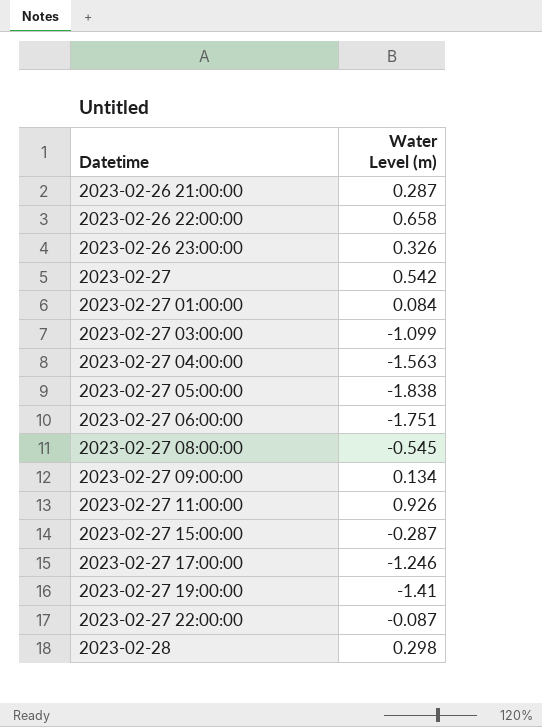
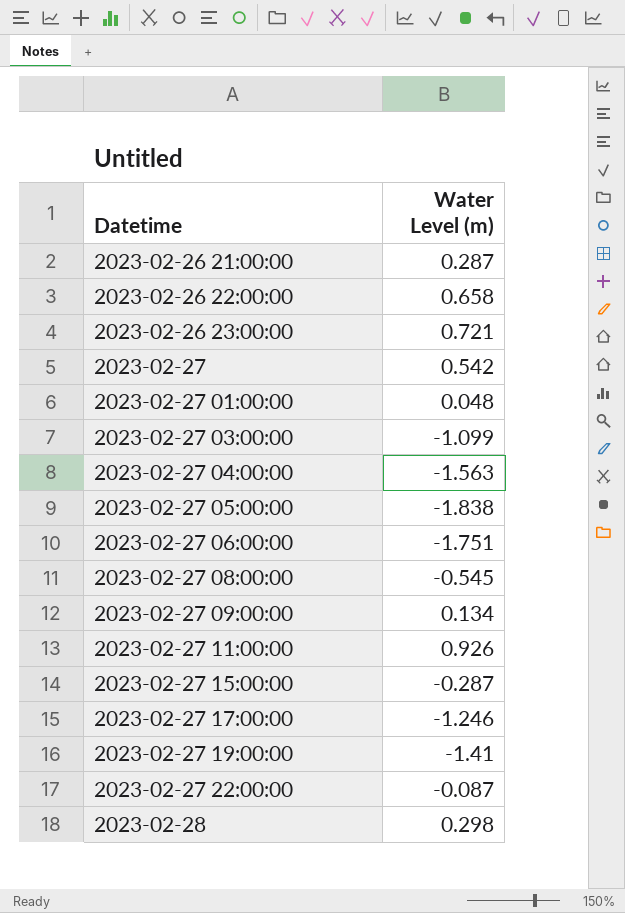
2023-02-26 23:00:00 | Water Level (m): 0.326 -> 0.721
2023-02-27 01:00:00 | Water Level (m): 0.084 -> 0.048

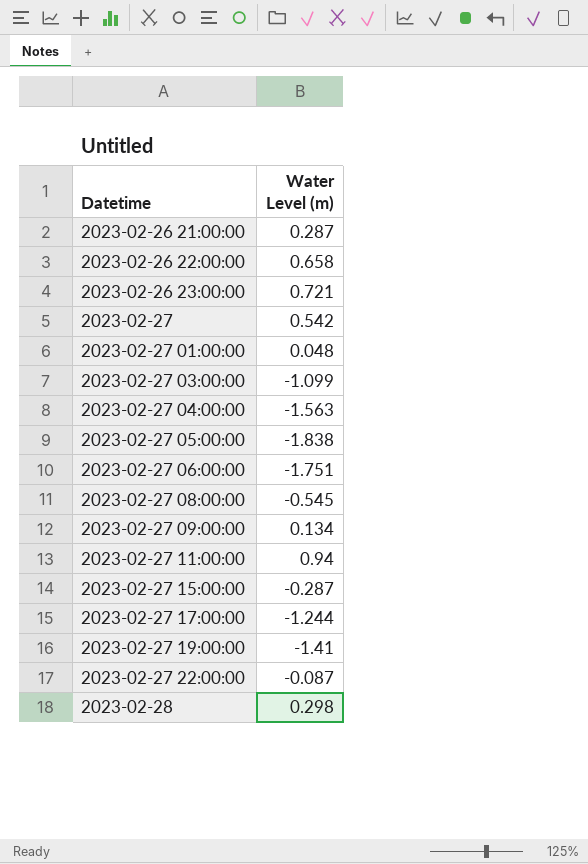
2023-02-27 11:00:00 | Water Level (m): 0.926 -> 0.94
2023-02-27 17:00:00 | Water Level (m): -1.246 -> -1.244

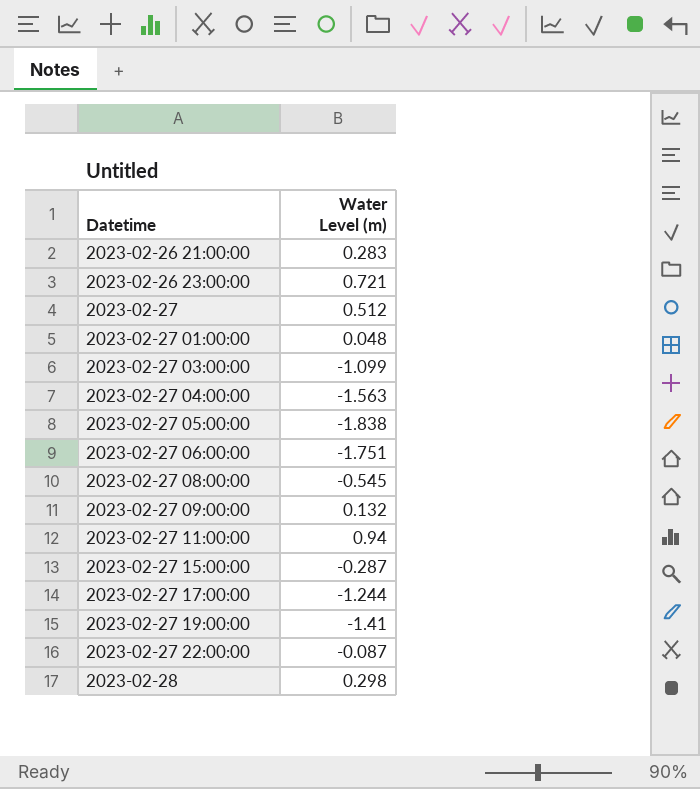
row 2023-02-26 22:00:00: 0.658 -> none
2023-02-26 21:00:00 | Water Level (m): 0.287 -> 0.283
2023-02-27 | Water Level (m): 0.542 -> 0.512
2023-02-27 09:00:00 | Water Level (m): 0.134 -> 0.132

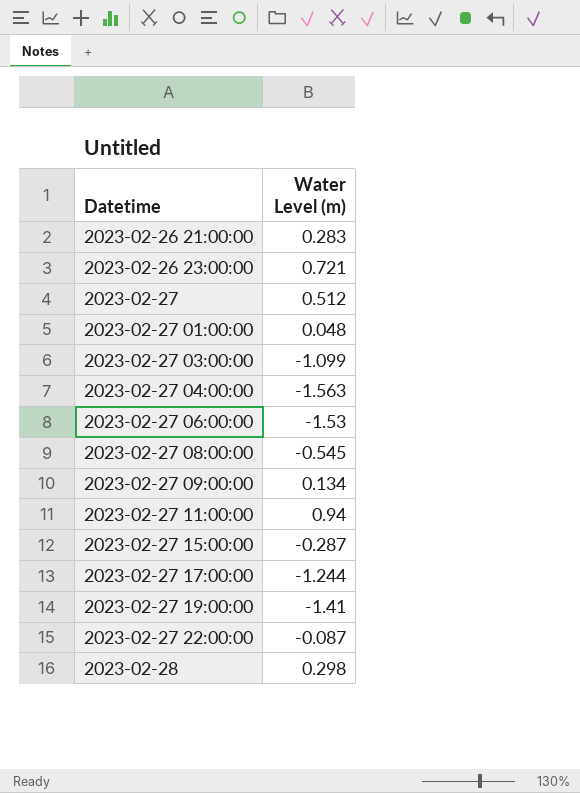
row 2023-02-27 05:00:00: -1.838 -> none
2023-02-27 06:00:00 | Water Level (m): -1.751 -> -1.53
2023-02-27 09:00:00 | Water Level (m): 0.132 -> 0.134

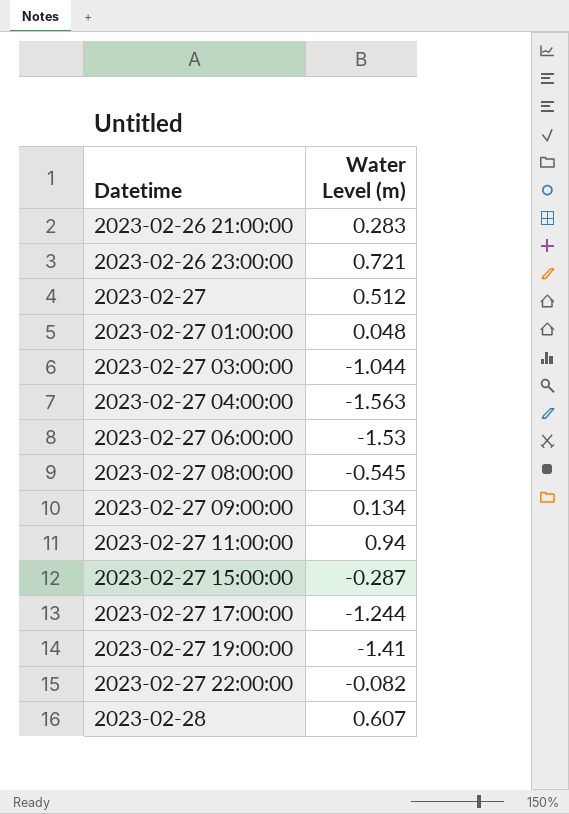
2023-02-27 03:00:00 | Water Level (m): -1.099 -> -1.044
2023-02-27 22:00:00 | Water Level (m): -0.087 -> -0.082
2023-02-28 | Water Level (m): 0.298 -> 0.607

